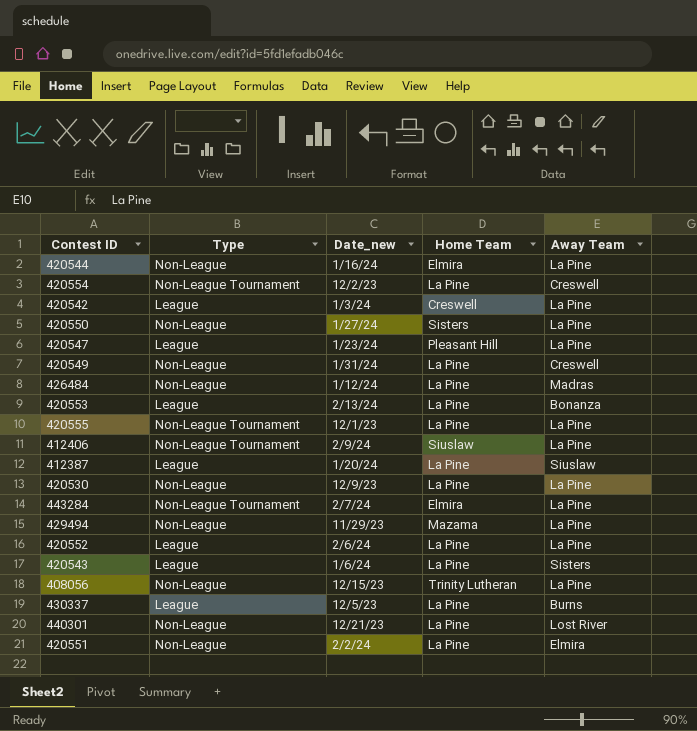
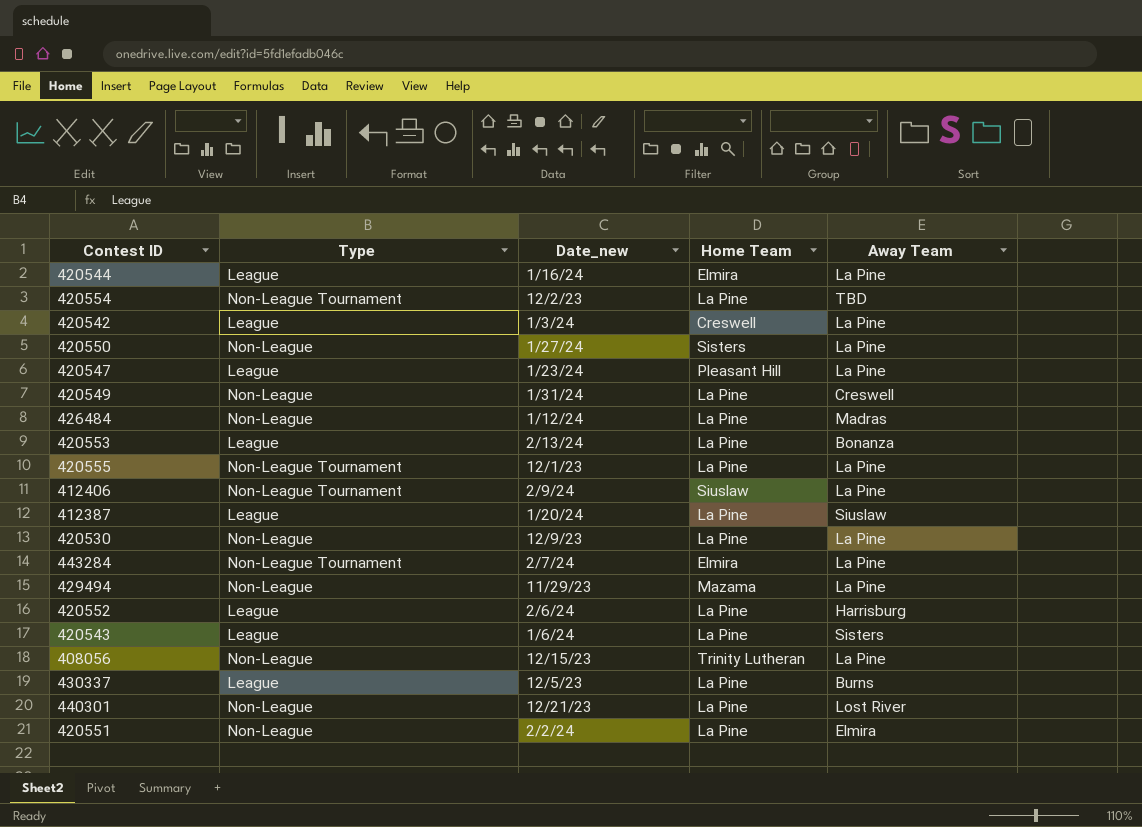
420544 | Type: Non-League -> League
420554 | Away Team: Creswell -> TBD
420552 | Away Team: La Pine -> Harrisburg

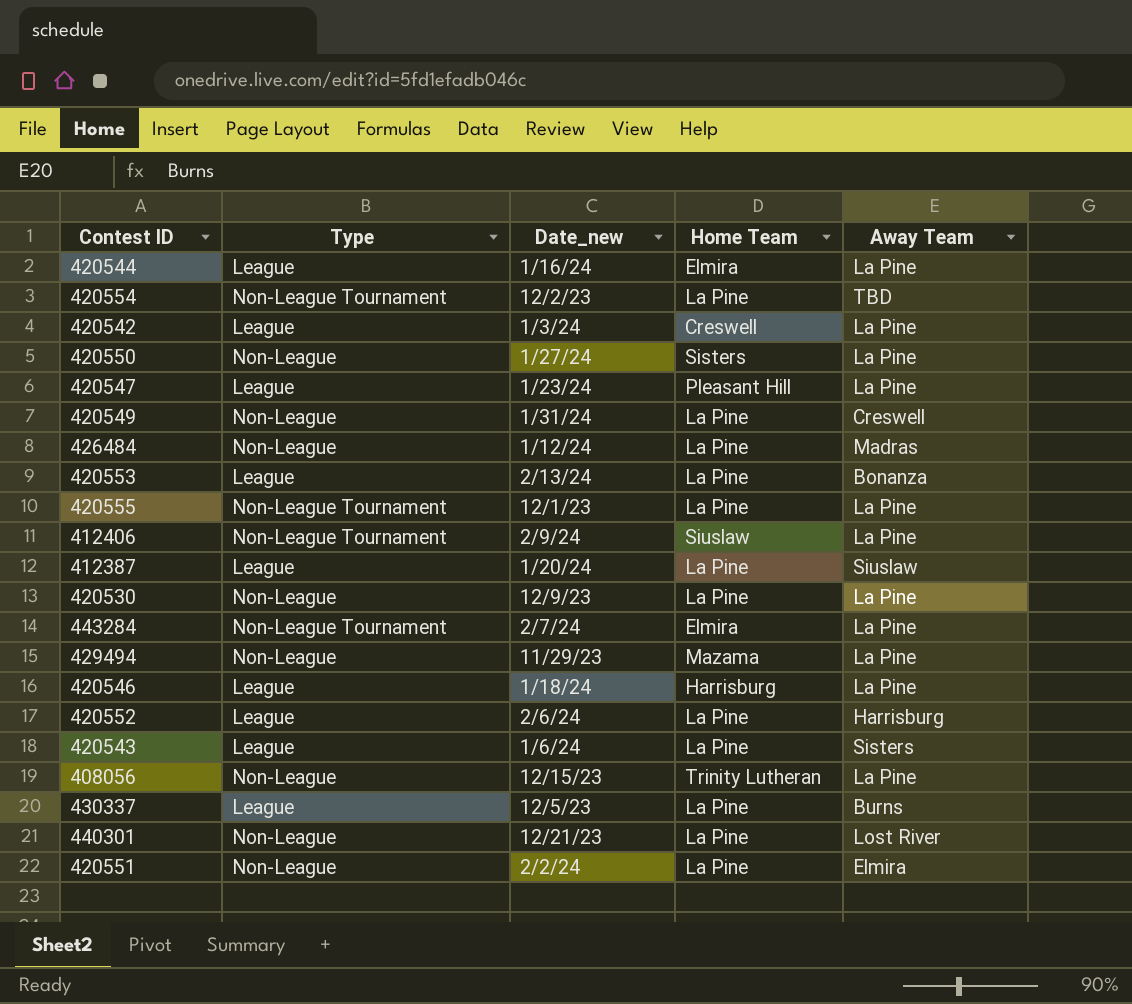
row 420546: none -> League | 1/18/24 | Harrisburg | La Pine

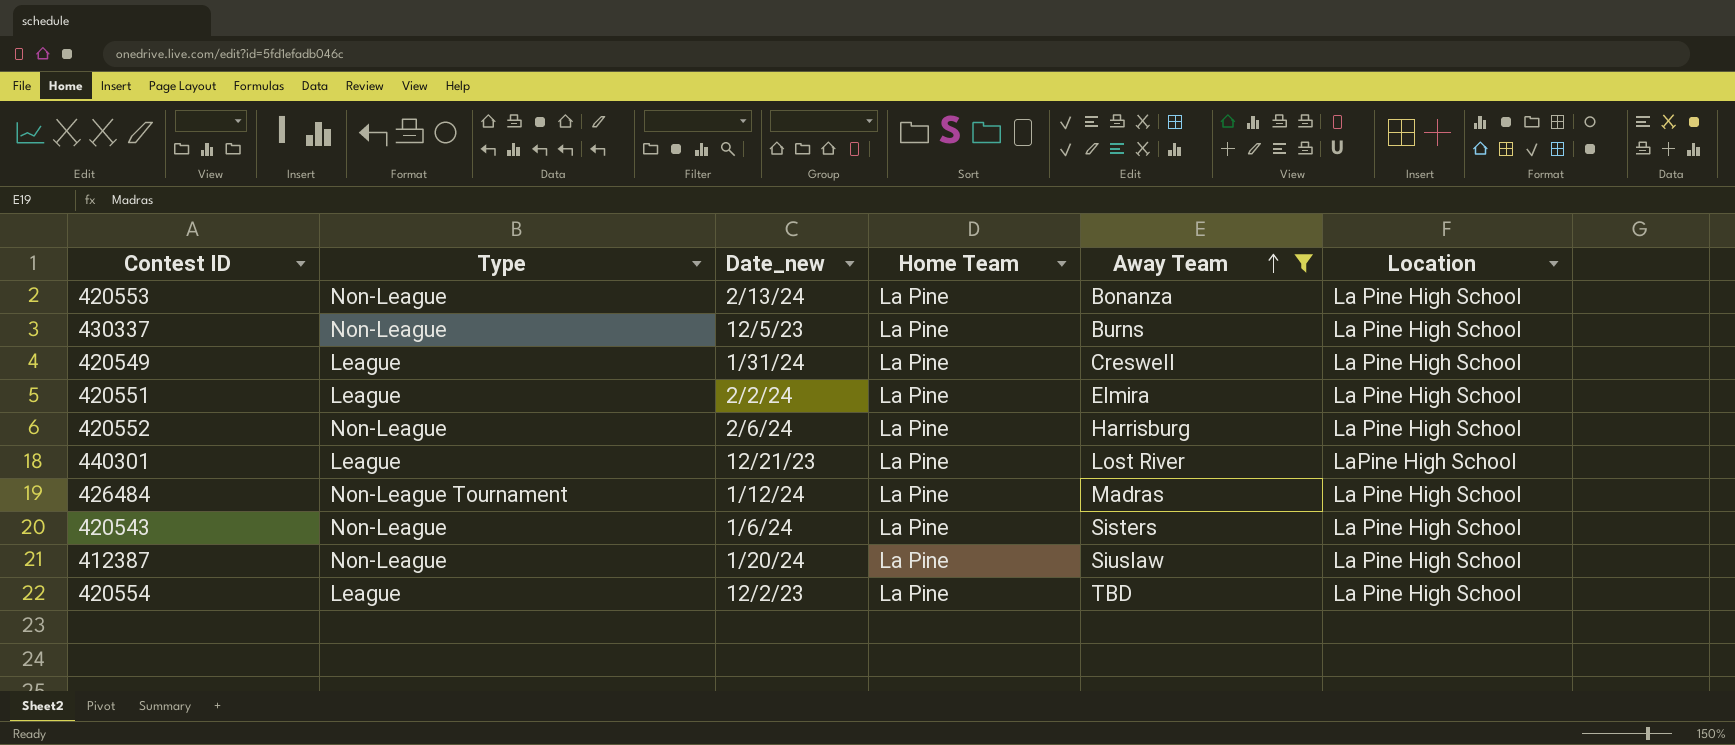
filter: none -> Away Team != La Pine
row order: none -> Away Team ascending
column Location | position: none -> 6
420553 | Type: League -> Non-League
430337 | Type: League -> Non-League
420549 | Type: Non-League -> League
420551 | Type: Non-League -> League
420552 | Type: League -> Non-League
440301 | Type: Non-League -> League
426484 | Type: Non-League -> Non-League Tournament
420543 | Type: League -> Non-League
412387 | Type: League -> Non-League
420554 | Type: Non-League Tournament -> League

